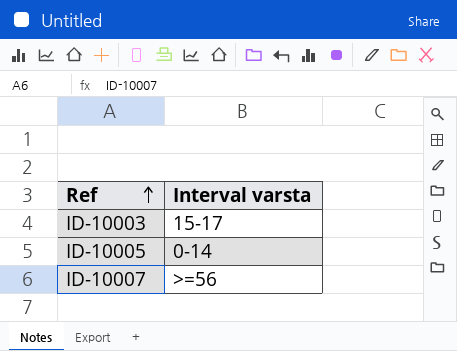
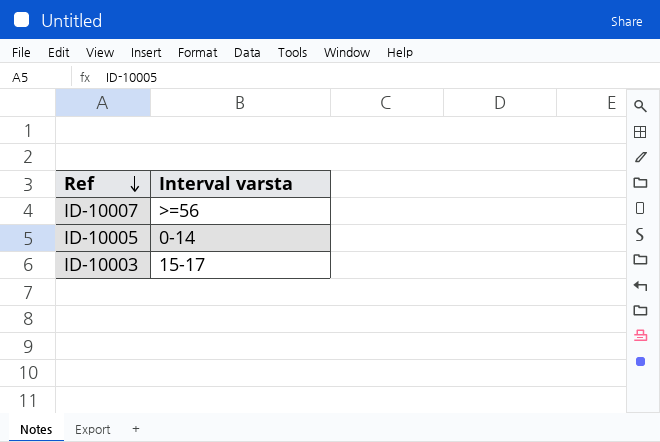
row order: Ref ascending -> Ref descending

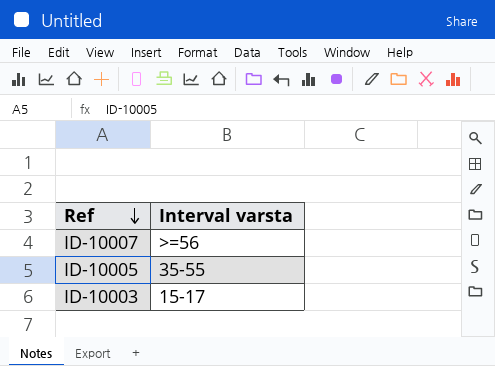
ID-10005 | Interval varsta: 0-14 -> 35-55

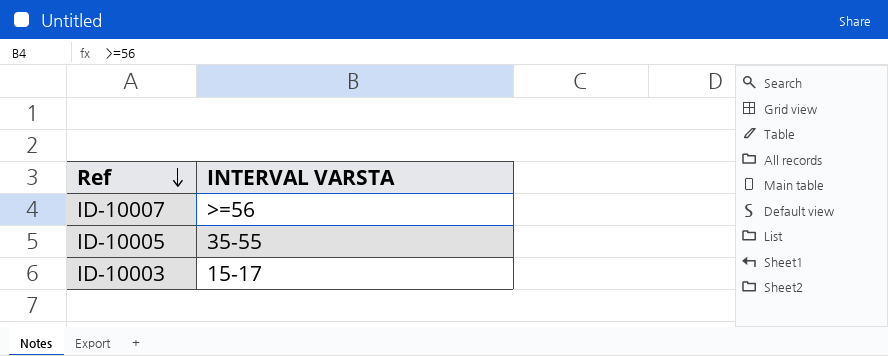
column name: Interval varsta -> INTERVAL VARSTA

